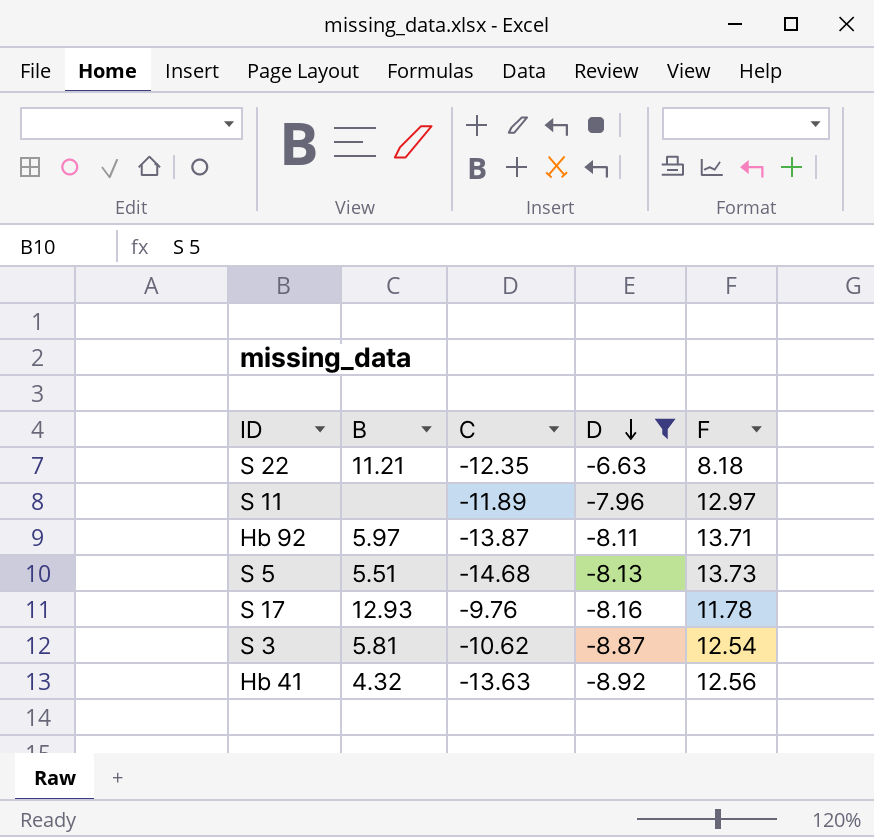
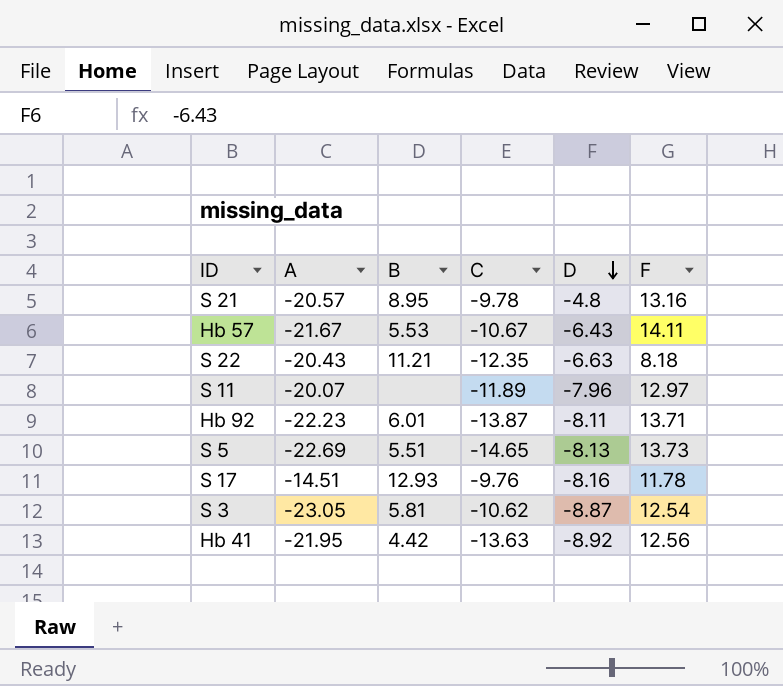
filter: D <= -6.63 -> none
column A | position: none -> 2
Hb 92 | B: 5.97 -> 6.01
S 5 | C: -14.68 -> -14.65
Hb 41 | B: 4.32 -> 4.42

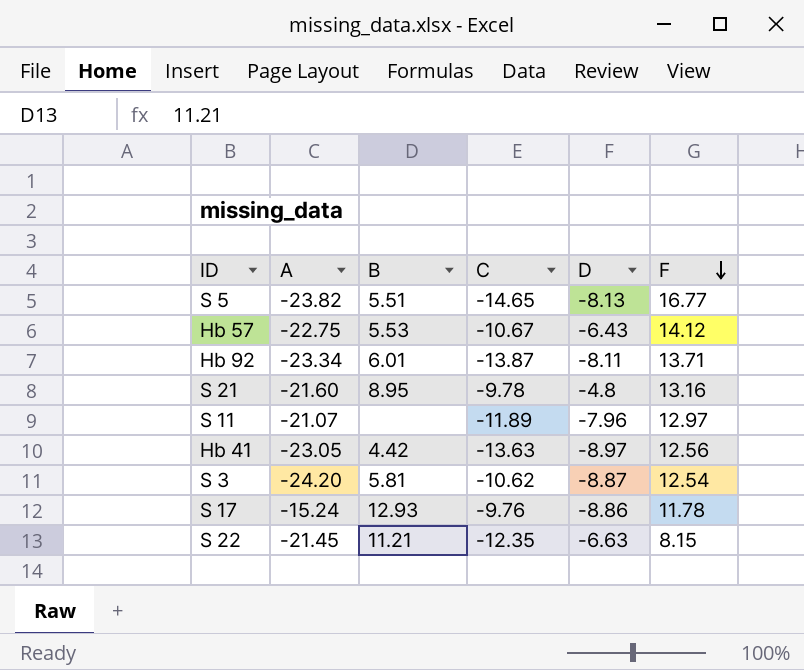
row order: D descending -> F descending
S 5 | A: -22.69 -> -23.82
S 5 | F: 13.73 -> 16.77
Hb 57 | A: -21.67 -> -22.75
Hb 57 | F: 14.11 -> 14.12
Hb 92 | A: -22.23 -> -23.34
S 21 | A: -20.57 -> -21.60
S 11 | A: -20.07 -> -21.07
Hb 41 | A: -21.95 -> -23.05
Hb 41 | D: -8.92 -> -8.97
S 3 | A: -23.05 -> -24.20
S 17 | A: -14.51 -> -15.24
S 17 | D: -8.16 -> -8.86
S 22 | A: -20.43 -> -21.45
S 22 | F: 8.18 -> 8.15

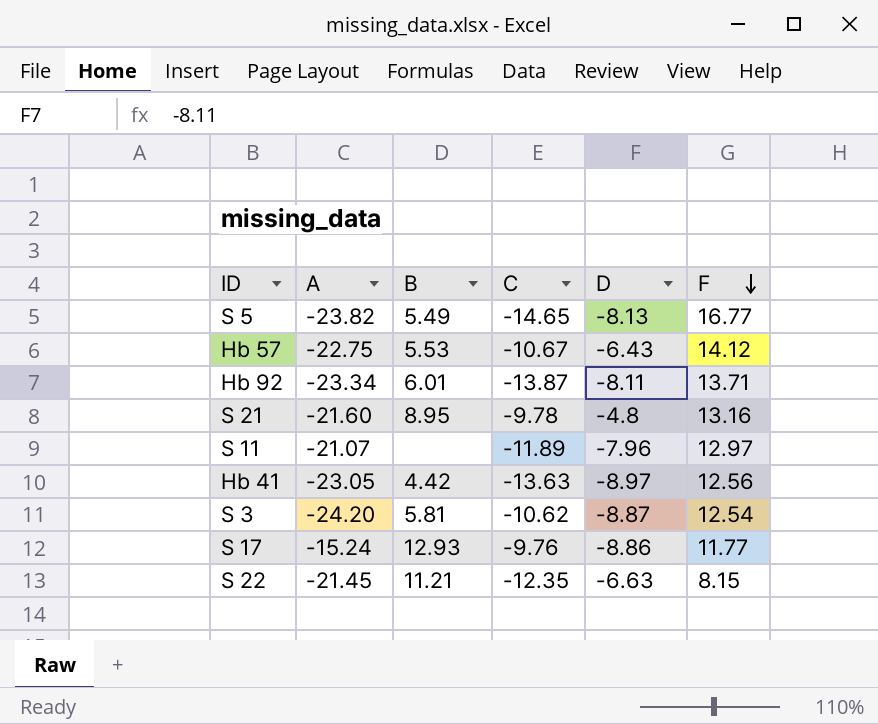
S 5 | B: 5.51 -> 5.49
S 17 | F: 11.78 -> 11.77

